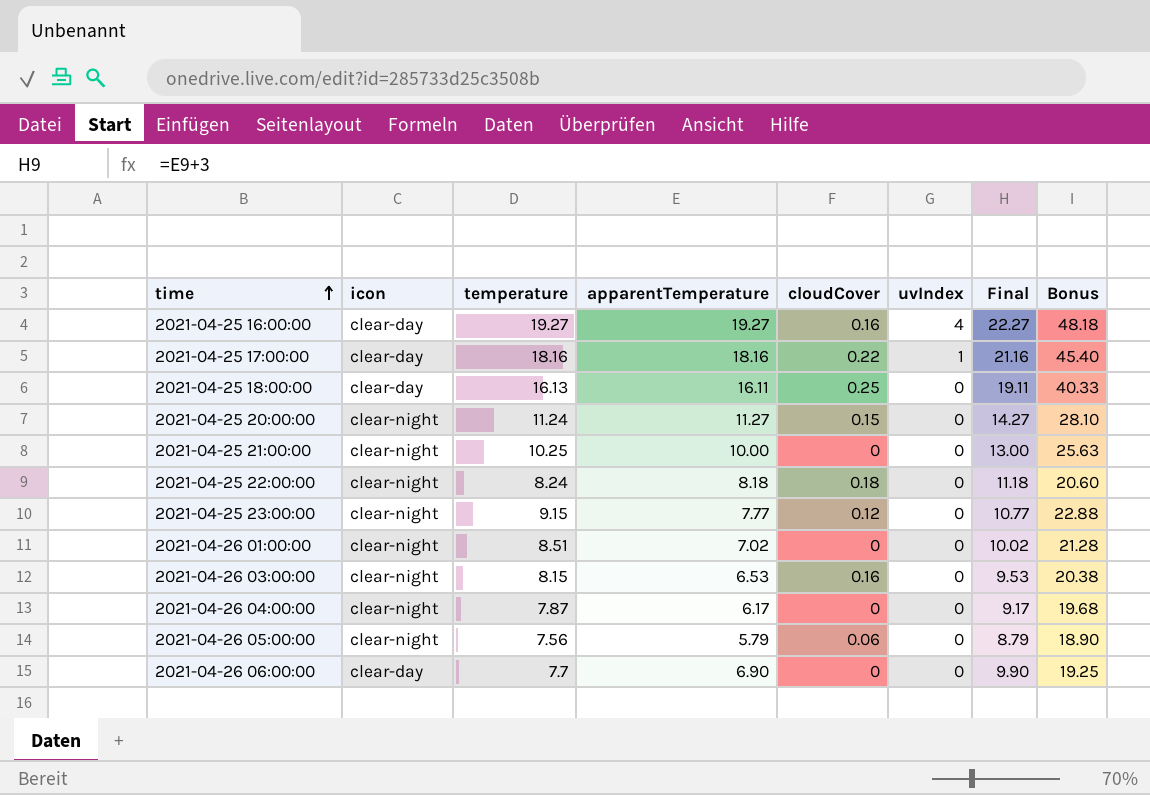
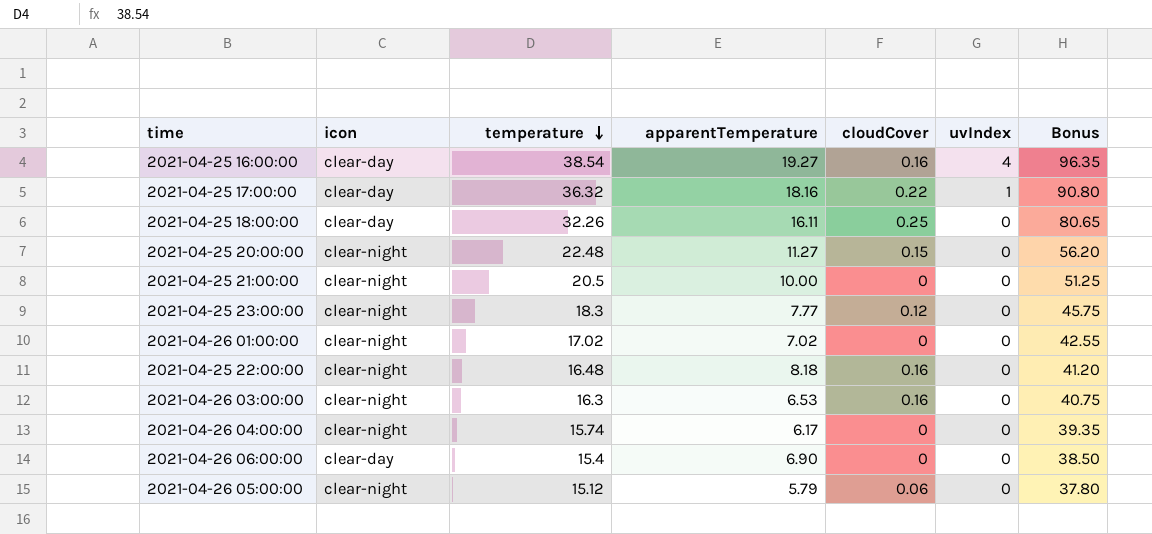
row order: time ascending -> temperature descending
column Final | formula: [apparentTemperature] + 3 -> none
2021-04-25 16:00:00 | temperature: 19.27 -> 38.54
2021-04-25 16:00:00 | Bonus: 48.18 -> 96.35
2021-04-25 17:00:00 | temperature: 18.16 -> 36.32
2021-04-25 17:00:00 | Bonus: 45.40 -> 90.80
2021-04-25 18:00:00 | temperature: 16.13 -> 32.26
2021-04-25 18:00:00 | Bonus: 40.33 -> 80.65
2021-04-25 20:00:00 | temperature: 11.24 -> 22.48
2021-04-25 20:00:00 | Bonus: 28.10 -> 56.20
2021-04-25 21:00:00 | temperature: 10.25 -> 20.5
2021-04-25 21:00:00 | Bonus: 25.63 -> 51.25
2021-04-25 23:00:00 | temperature: 9.15 -> 18.3
2021-04-25 23:00:00 | Bonus: 22.88 -> 45.75
2021-04-26 01:00:00 | temperature: 8.51 -> 17.02
2021-04-26 01:00:00 | Bonus: 21.28 -> 42.55
2021-04-25 22:00:00 | temperature: 8.24 -> 16.48
2021-04-25 22:00:00 | cloudCover: 0.18 -> 0.16
2021-04-25 22:00:00 | Bonus: 20.60 -> 41.20
2021-04-26 03:00:00 | temperature: 8.15 -> 16.3
2021-04-26 03:00:00 | Bonus: 20.38 -> 40.75
2021-04-26 04:00:00 | temperature: 7.87 -> 15.74
2021-04-26 04:00:00 | Bonus: 19.68 -> 39.35
2021-04-26 06:00:00 | temperature: 7.7 -> 15.4
2021-04-26 06:00:00 | Bonus: 19.25 -> 38.50
2021-04-26 05:00:00 | temperature: 7.56 -> 15.12
2021-04-26 05:00:00 | Bonus: 18.90 -> 37.80

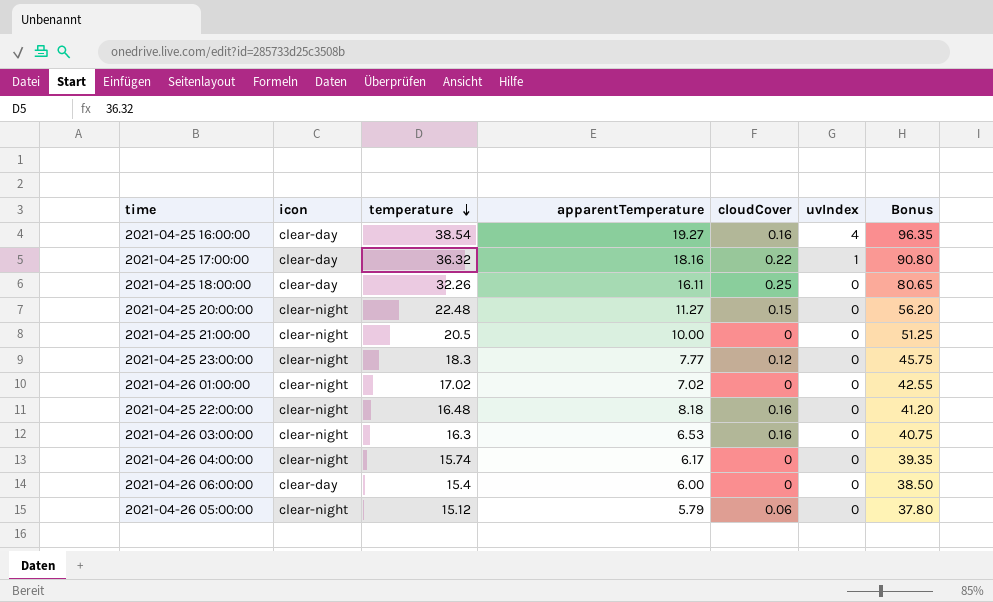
2021-04-26 06:00:00 | apparentTemperature: 6.90 -> 6.00

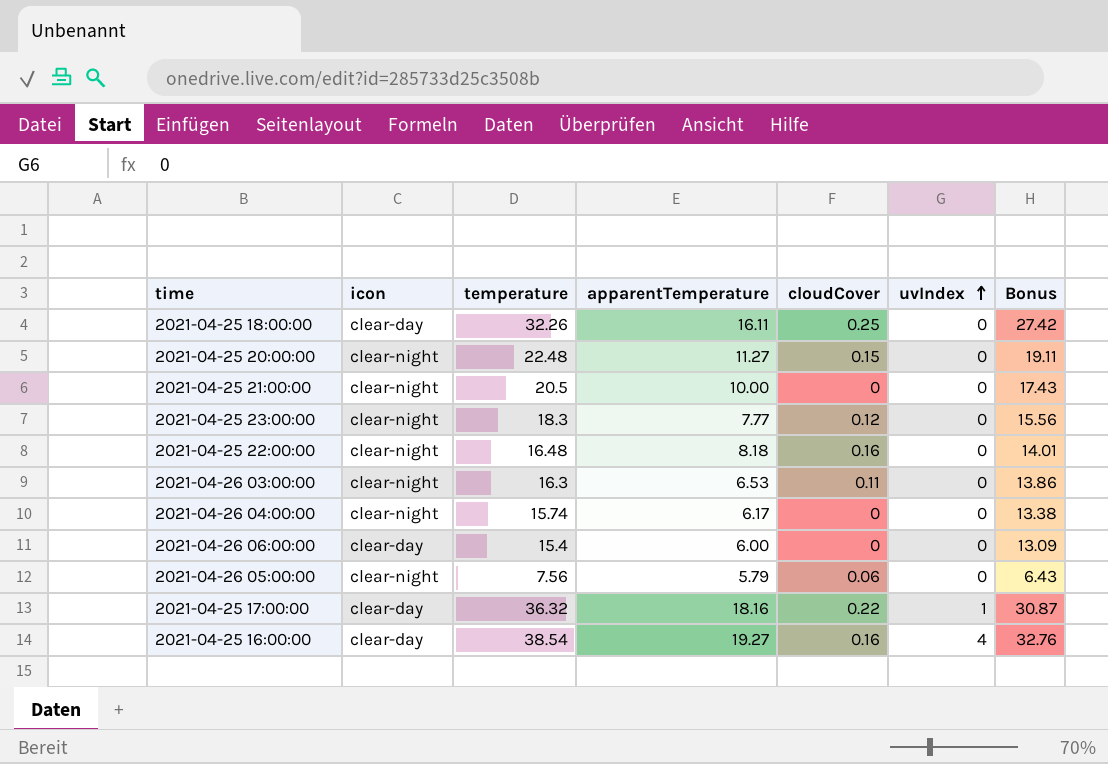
row order: temperature descending -> uvIndex ascending
column Bonus | formula: [temperature] * 2.5 -> [temperature] * 0.85
row 2021-04-26 01:00:00: clear-night | 17.02 | 7.02 | 0 | 0 | 42.55 -> none
2021-04-26 03:00:00 | cloudCover: 0.16 -> 0.11
2021-04-26 05:00:00 | temperature: 15.12 -> 7.56

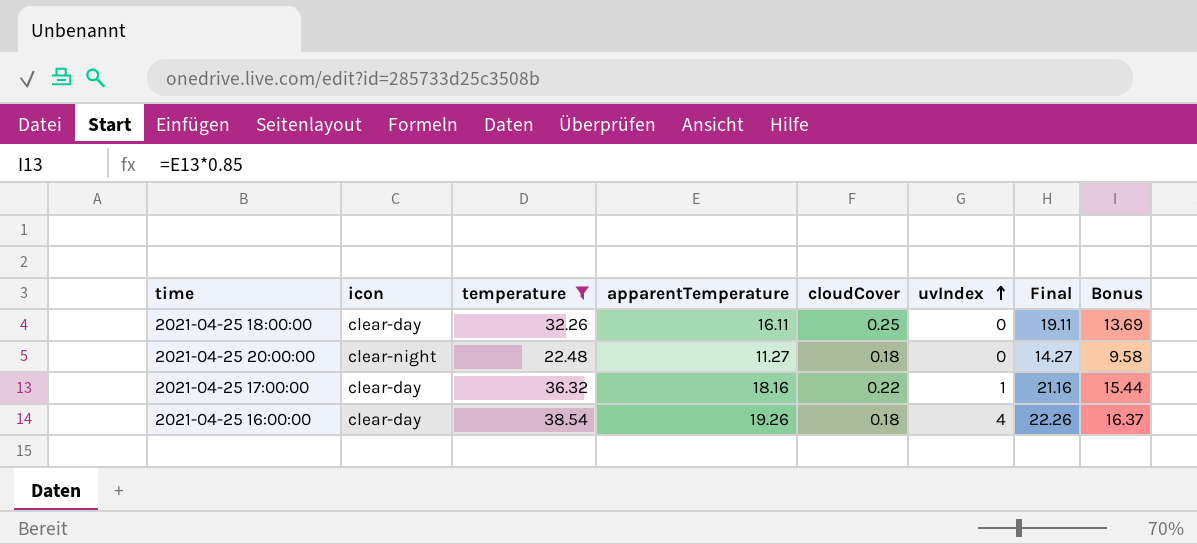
filter: none -> temperature >= 22.48
column Final | formula: none -> [apparentTemperature] + 3
column Bonus | formula: [temperature] * 0.85 -> [apparentTemperature] * 0.85
2021-04-25 20:00:00 | cloudCover: 0.15 -> 0.18
2021-04-25 16:00:00 | apparentTemperature: 19.27 -> 19.26
2021-04-25 16:00:00 | cloudCover: 0.16 -> 0.18

